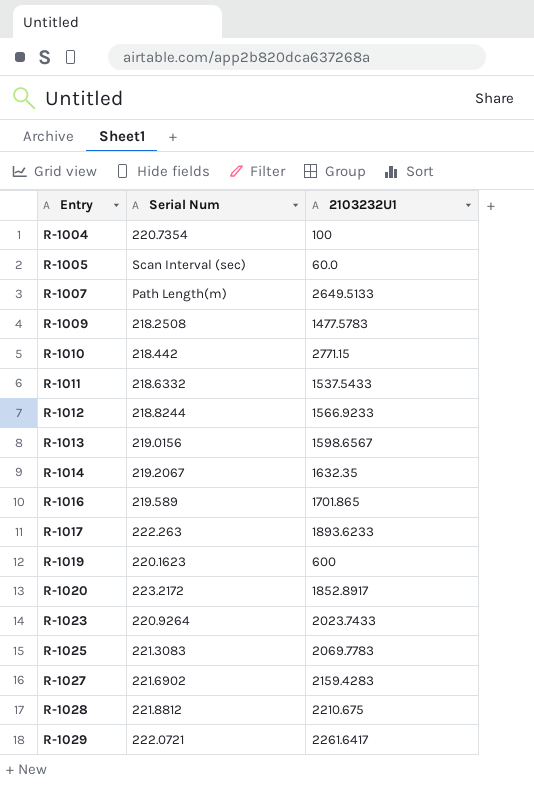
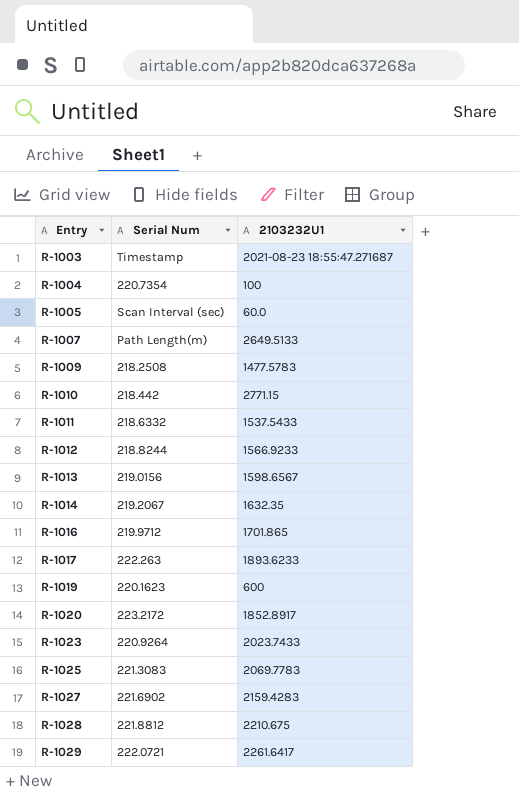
row R-1003: none -> Timestamp | 2021-08-23 18:55:47.271687
R-1016 | Serial Num: 219.589 -> 219.9712

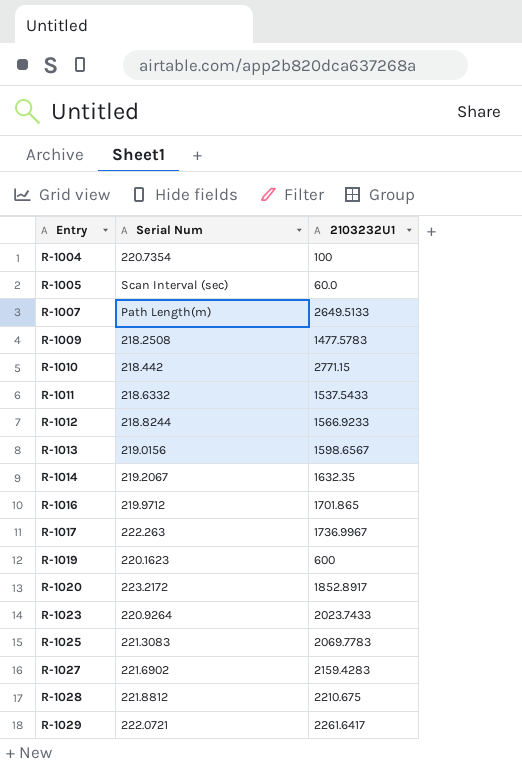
row R-1003: Timestamp | 2021-08-23 18:55:47.271687 -> none
R-1017 | 2103232U1: 1893.6233 -> 1736.9967

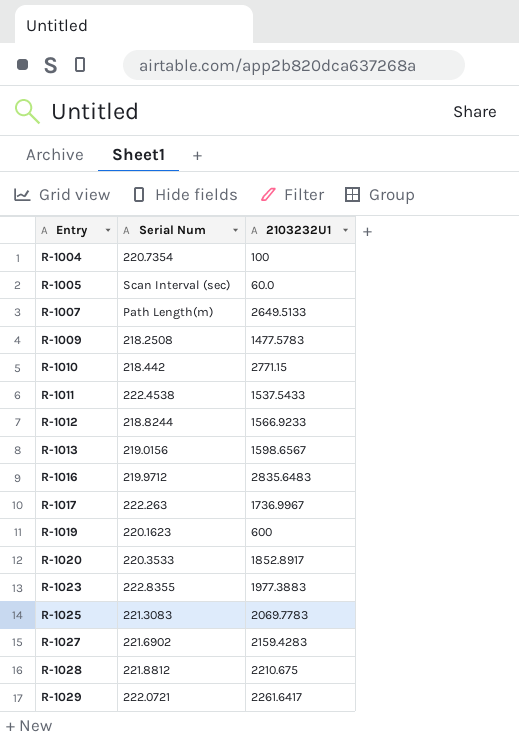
row R-1014: 219.2067 | 1632.35 -> none
R-1011 | Serial Num: 218.6332 -> 222.4538
R-1016 | 2103232U1: 1701.865 -> 2835.6483
R-1020 | Serial Num: 223.2172 -> 220.3533
R-1023 | Serial Num: 220.9264 -> 222.8355
R-1023 | 2103232U1: 2023.7433 -> 1977.3883

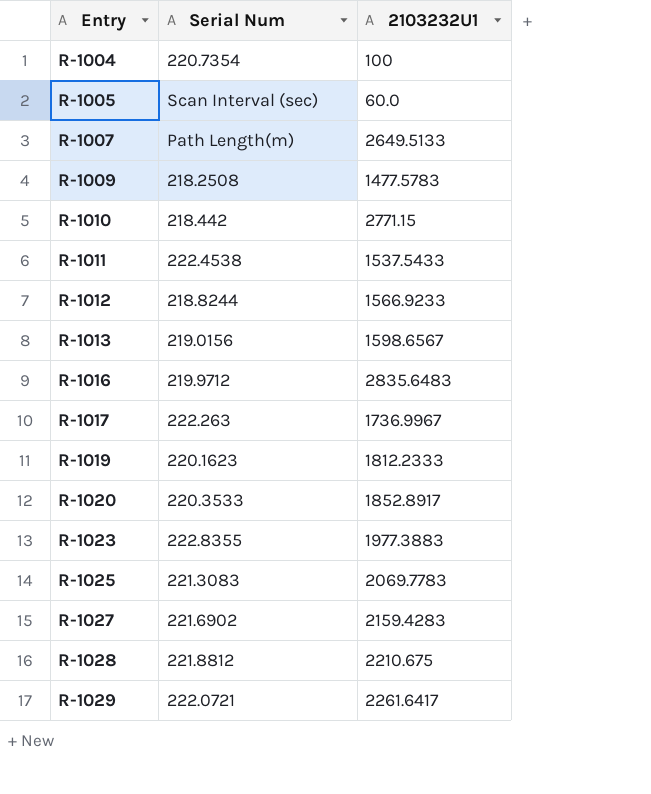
R-1019 | 2103232U1: 600 -> 1812.2333

